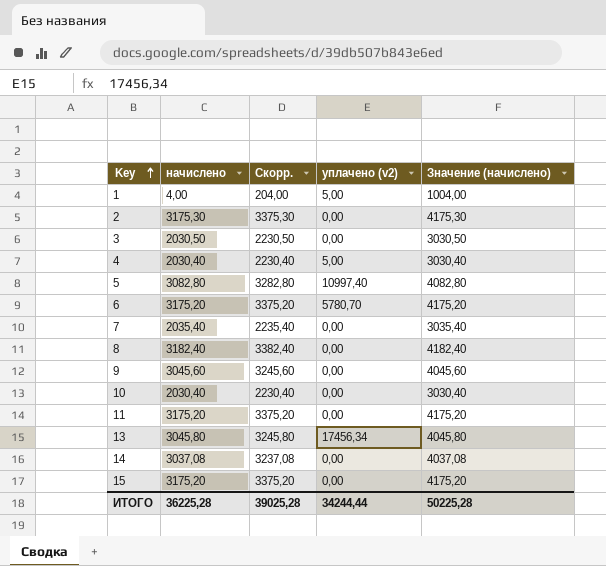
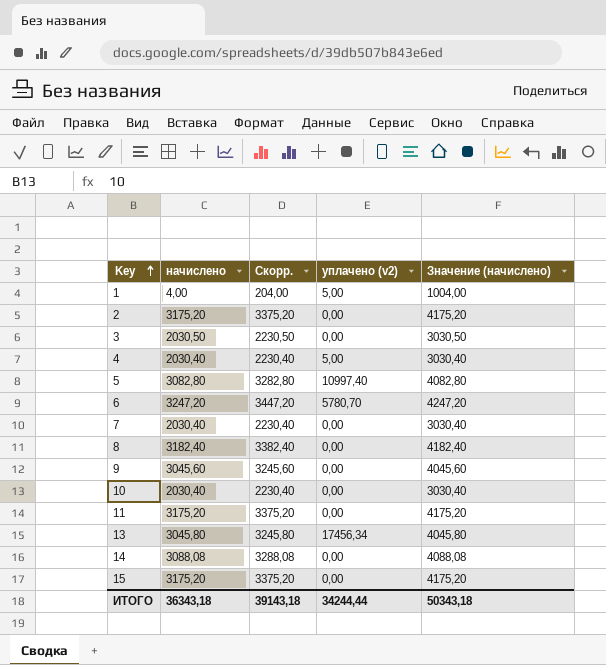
2 | начислено: 3175,30 -> 3175,20
2 | Скорр.: 3375,30 -> 3375,20
2 | Значение (начислено): 4175,30 -> 4175,20
6 | начислено: 3175,20 -> 3247,20
6 | Скорр.: 3375,20 -> 3447,20
6 | Значение (начислено): 4175,20 -> 4247,20
7 | начислено: 2035,40 -> 2030,40
7 | Скорр.: 2235,40 -> 2230,40
7 | Значение (начислено): 3035,40 -> 3030,40
14 | начислено: 3037,08 -> 3088,08
14 | Скорр.: 3237,08 -> 3288,08
14 | Значение (начислено): 4037,08 -> 4088,08
ИТОГО | начислено: 36225,28 -> 36343,18
ИТОГО | Скорр.: 39025,28 -> 39143,18
ИТОГО | Значение (начислено): 50225,28 -> 50343,18

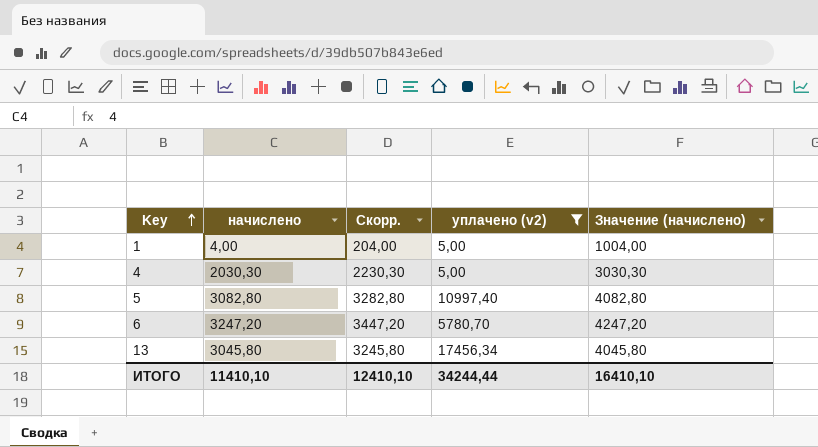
filter: none -> уплачено (v2) != 0,00
4 | начислено: 2030,40 -> 2030,30
4 | Скорр.: 2230,40 -> 2230,30
4 | Значение (начислено): 3030,40 -> 3030,30
ИТОГО | начислено: 36343,18 -> 11410,10
ИТОГО | Скорр.: 39143,18 -> 12410,10
ИТОГО | Значение (начислено): 50343,18 -> 16410,10

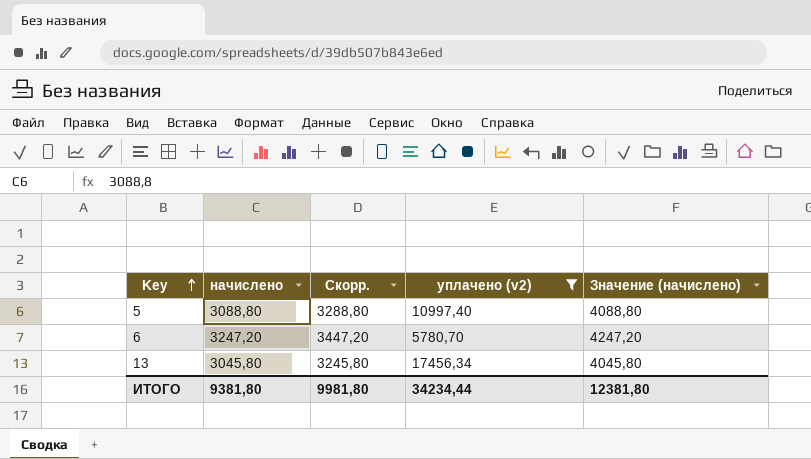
row 1: 4,00 | 204,00 | 5,00 | 1004,00 -> none
row 4: 2030,30 | 2230,30 | 5,00 | 3030,30 -> none
5 | начислено: 3082,80 -> 3088,80
5 | Скорр.: 3282,80 -> 3288,80
5 | Значение (начислено): 4082,80 -> 4088,80
ИТОГО | начислено: 11410,10 -> 9381,80
ИТОГО | Скорр.: 12410,10 -> 9981,80
ИТОГО | уплачено (v2): 34244,44 -> 34234,44
ИТОГО | Значение (начислено): 16410,10 -> 12381,80

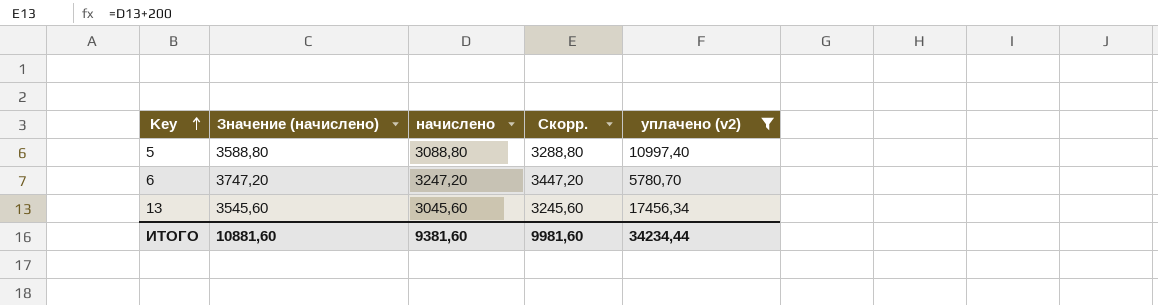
column Значение (начислено) | formula: [начислено] + 1000 -> [начислено] + 500
column Значение (начислено) | position: 5 -> 2
13 | начислено: 3045,80 -> 3045,60
13 | Скорр.: 3245,80 -> 3245,60
ИТОГО | Значение (начислено): 12381,80 -> 10881,60
ИТОГО | начислено: 9381,80 -> 9381,60
ИТОГО | Скорр.: 9981,80 -> 9981,60

